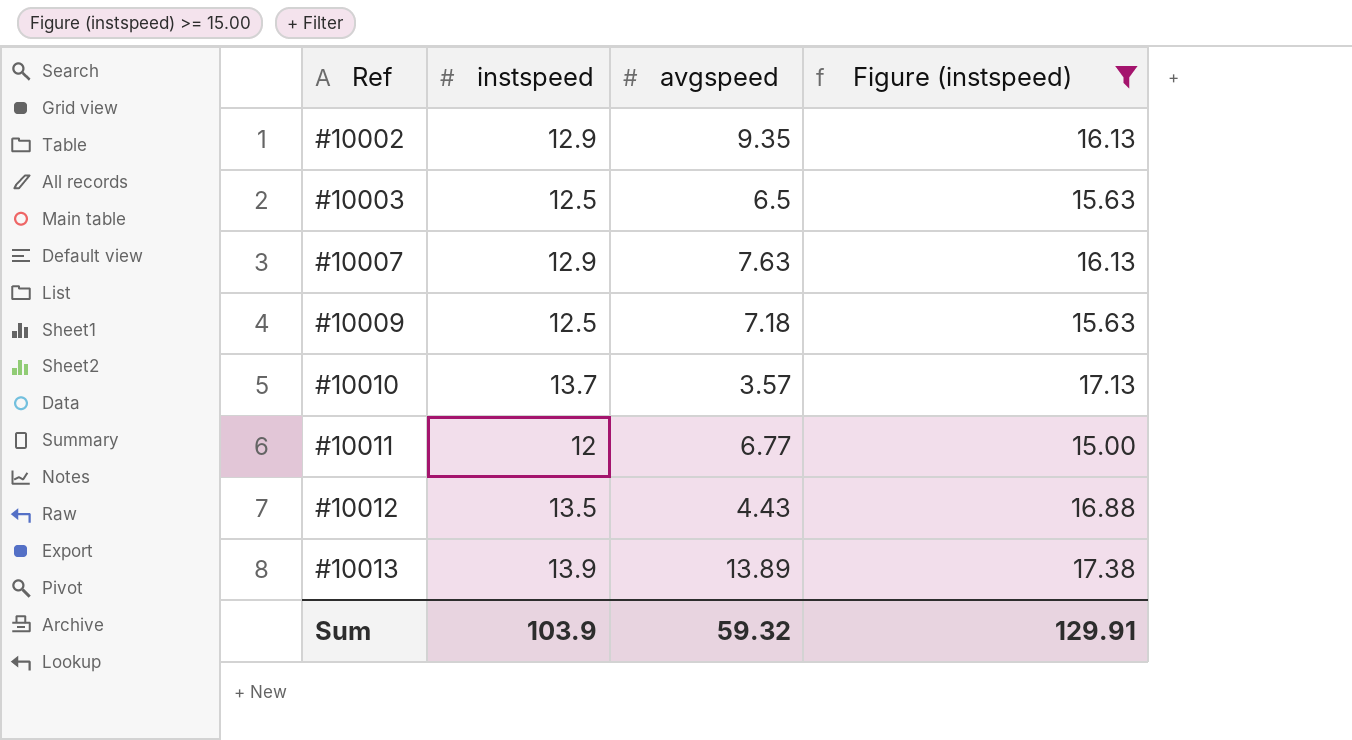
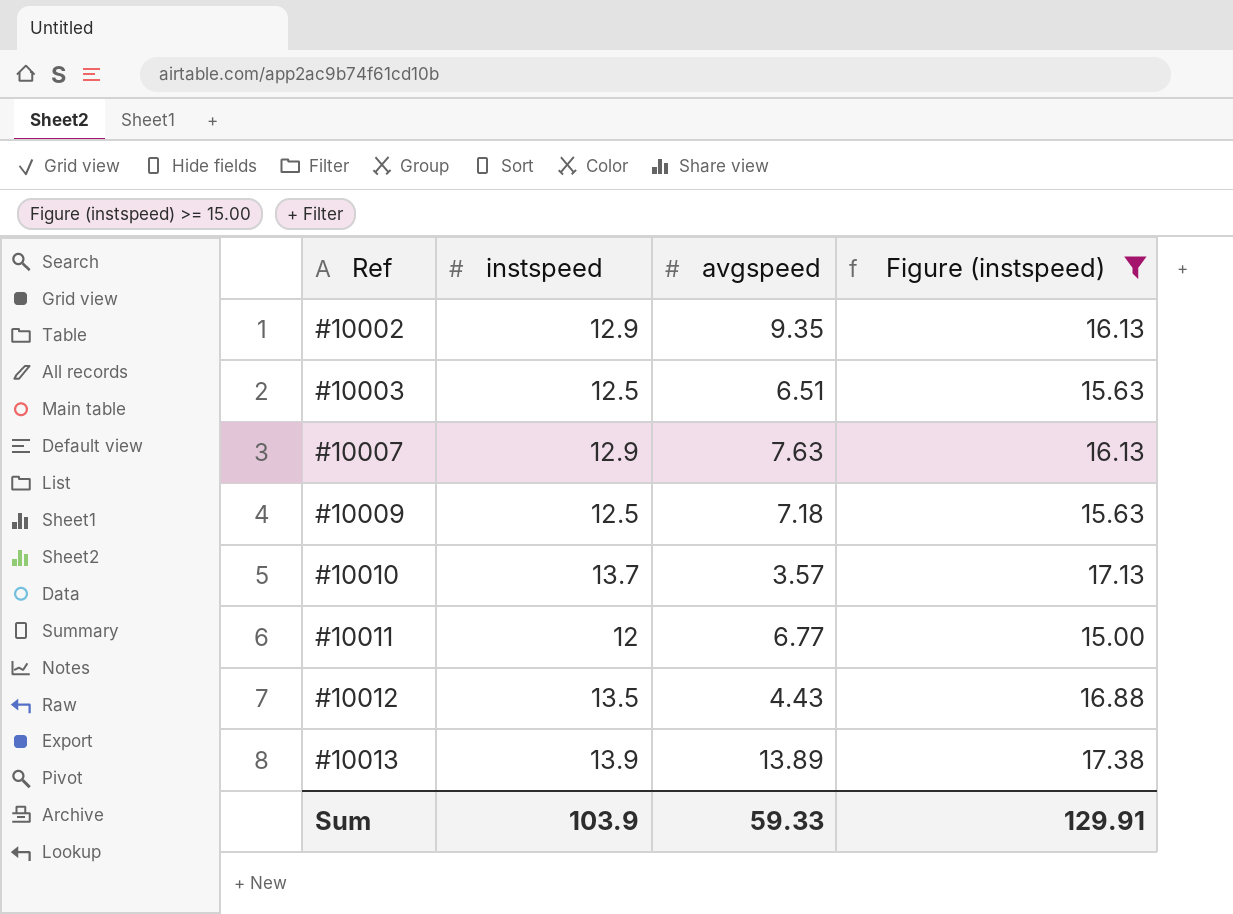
#10003 | avgspeed: 6.5 -> 6.51
Sum | avgspeed: 59.32 -> 59.33

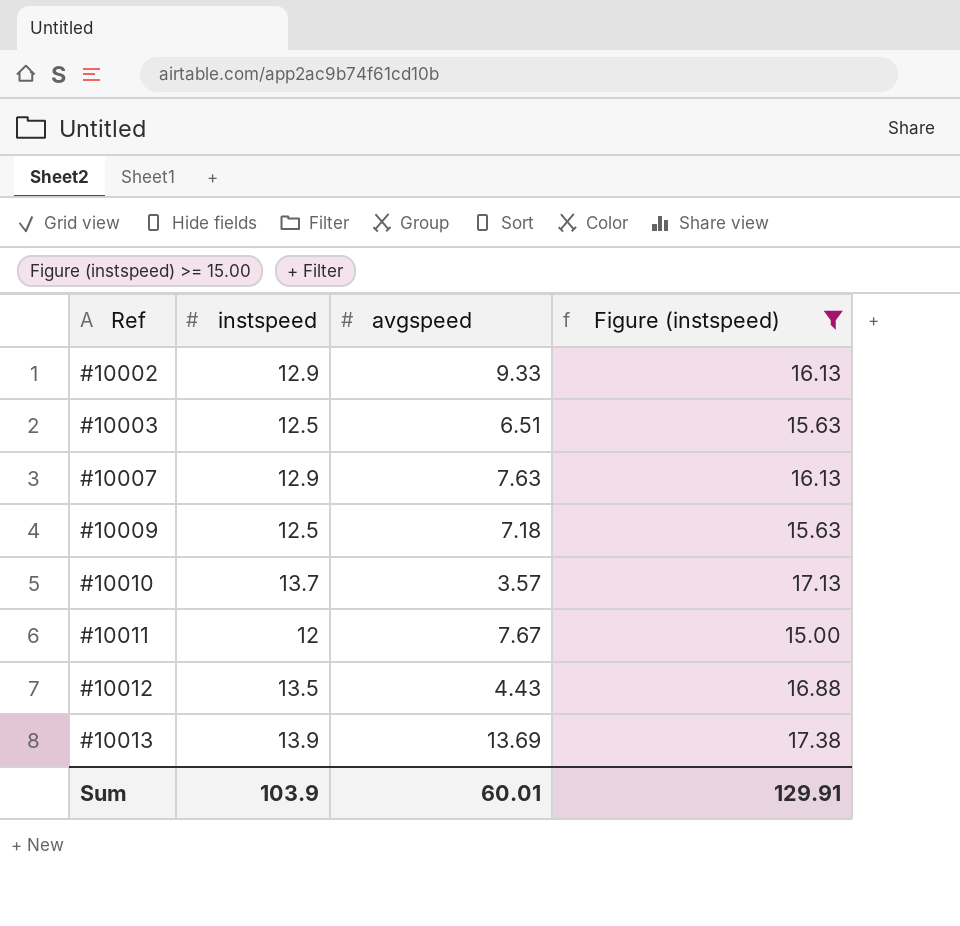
#10002 | avgspeed: 9.35 -> 9.33
#10011 | avgspeed: 6.77 -> 7.67
#10013 | avgspeed: 13.89 -> 13.69
Sum | avgspeed: 59.33 -> 60.01

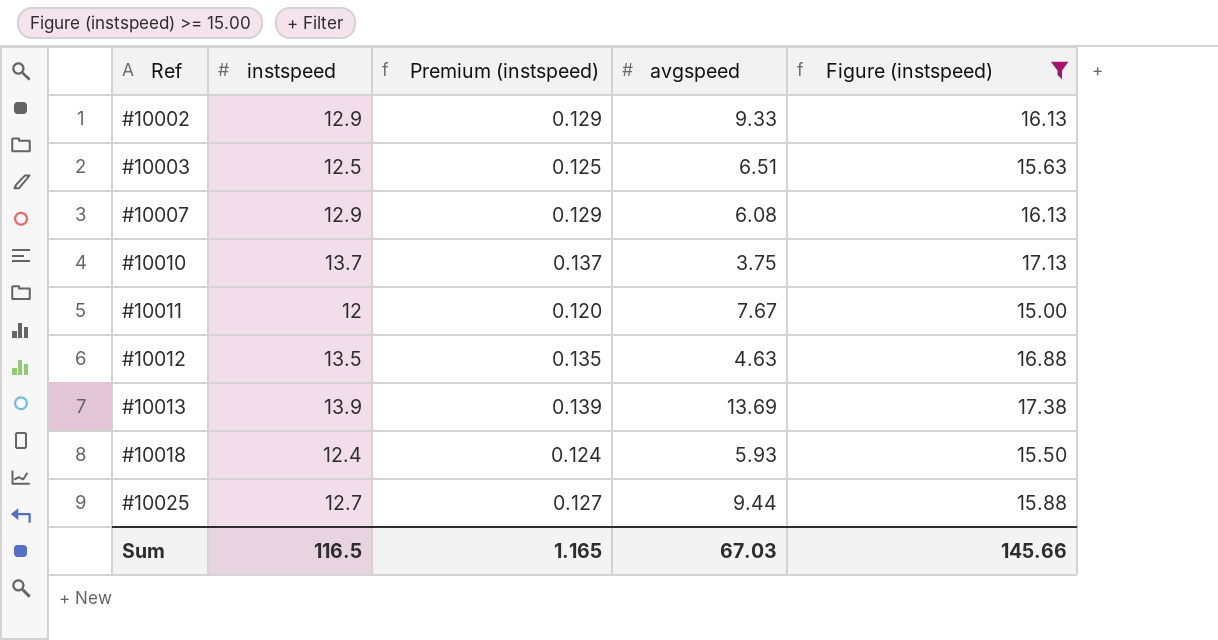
column Premium (instspeed) | formula: none -> [instspeed] * 0.01
row #10009: 12.5 | 7.18 | 15.63 -> none
#10007 | avgspeed: 7.63 -> 6.08
#10010 | avgspeed: 3.57 -> 3.75
#10012 | avgspeed: 4.43 -> 4.63
row #10018: none -> 12.4 | 0.124 | 5.93 | 15.50
row #10025: none -> 12.7 | 0.127 | 9.44 | 15.88
Sum | instspeed: 103.9 -> 116.5
Sum | avgspeed: 60.01 -> 67.03
Sum | Figure (instspeed): 129.91 -> 145.66

